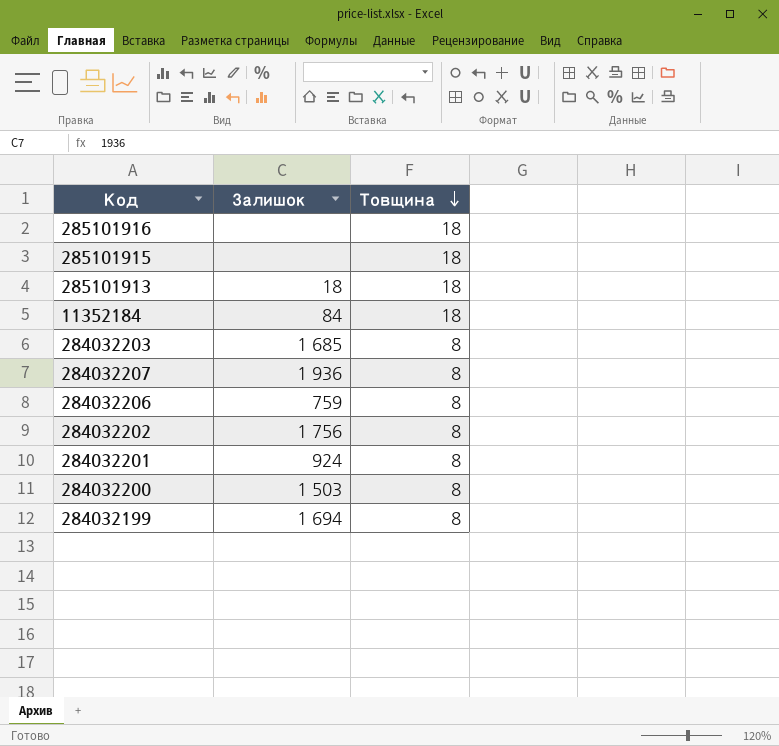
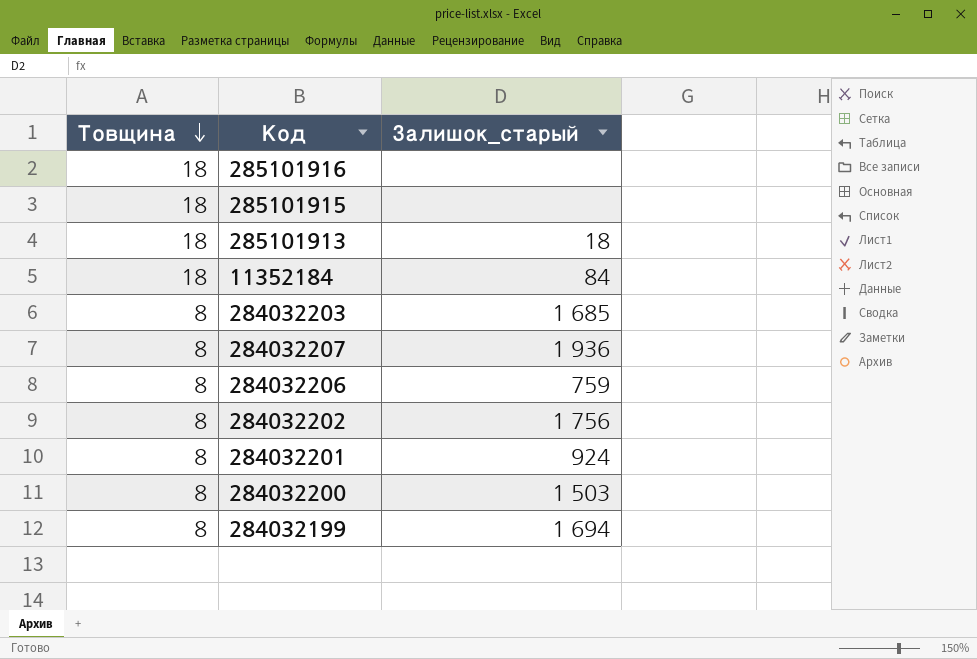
column Товщина | position: 3 -> 1
column name: Залишок -> Залишок_старый

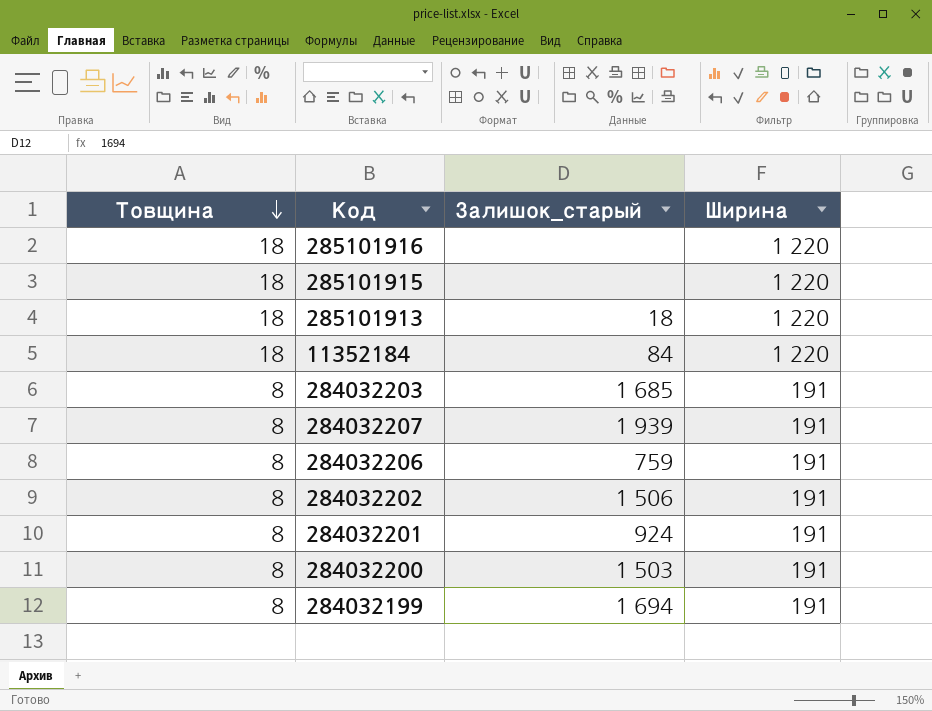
column Ширина | position: none -> 4
284032207 | Залишок_старый: 1 936 -> 1 939
284032202 | Залишок_старый: 1 756 -> 1 506

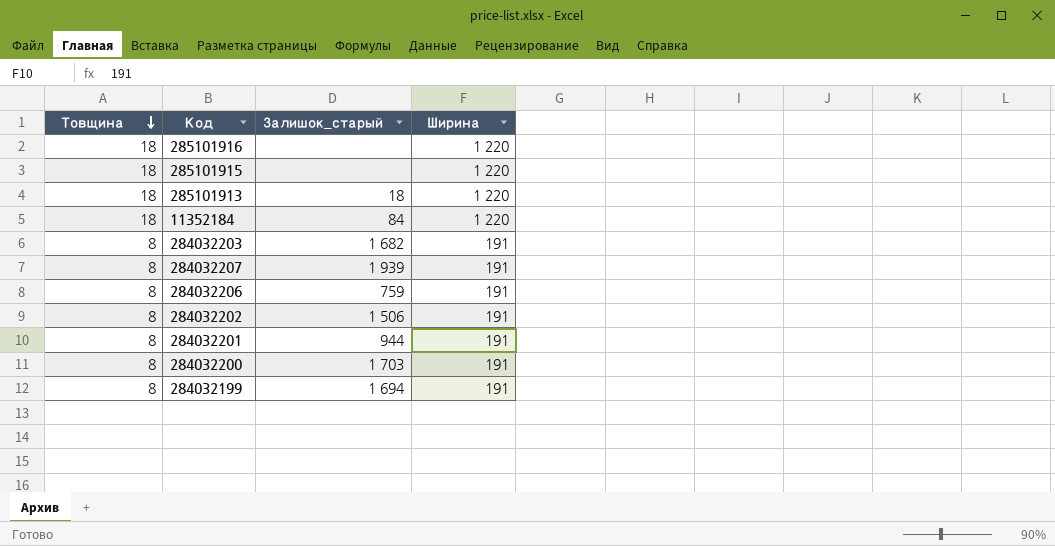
284032203 | Залишок_старый: 1 685 -> 1 682
284032201 | Залишок_старый: 924 -> 944
284032200 | Залишок_старый: 1 503 -> 1 703

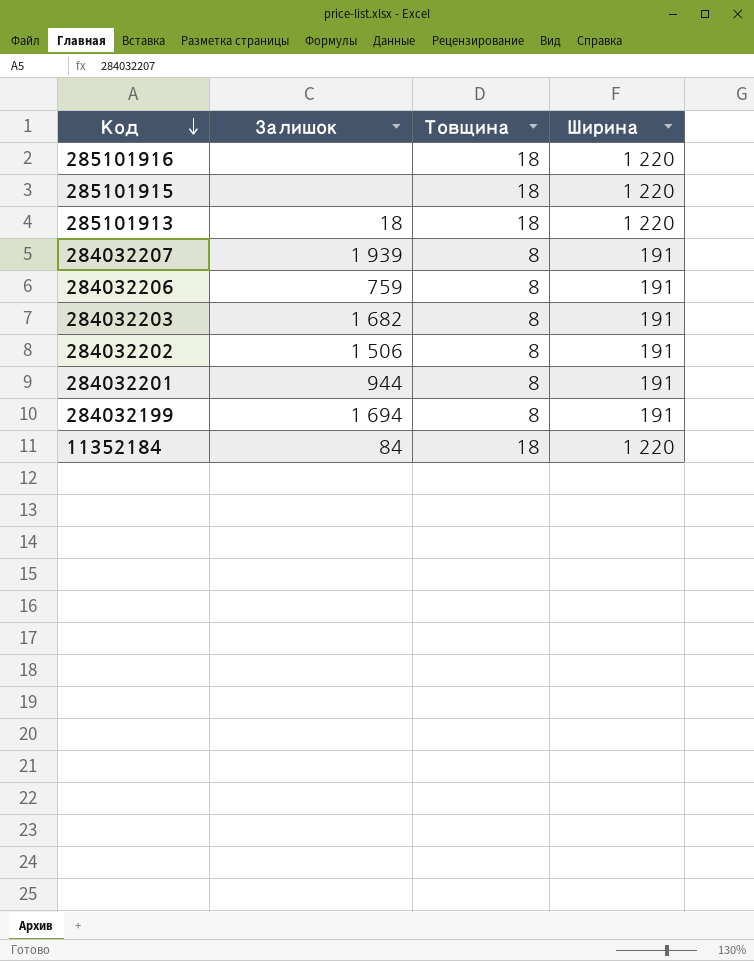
row order: Товщина descending -> Код descending
column name: Залишок_старый -> Залишок
column Товщина | position: 1 -> 3
row 284032200: 8 | 1 703 | 191 -> none

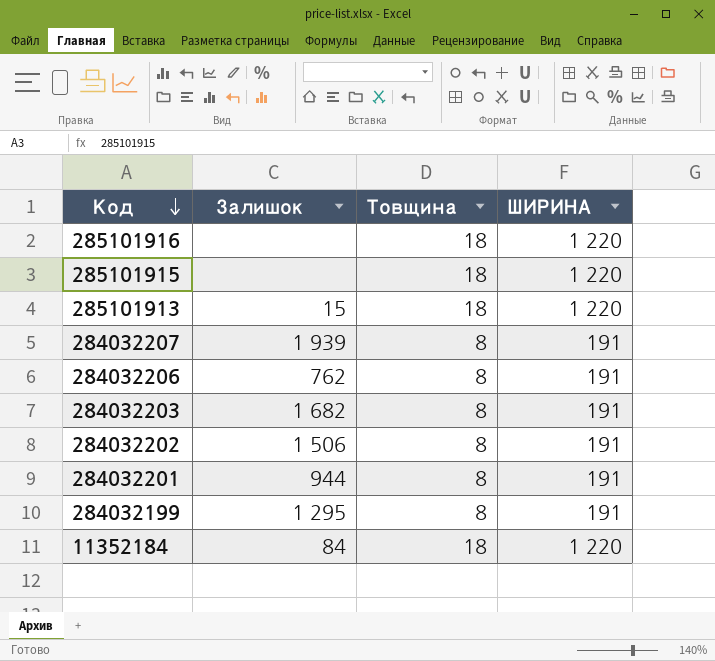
column name: Ширина -> ШИРИНА
285101913 | Залишок: 18 -> 15
284032206 | Залишок: 759 -> 762
284032199 | Залишок: 1 694 -> 1 295

